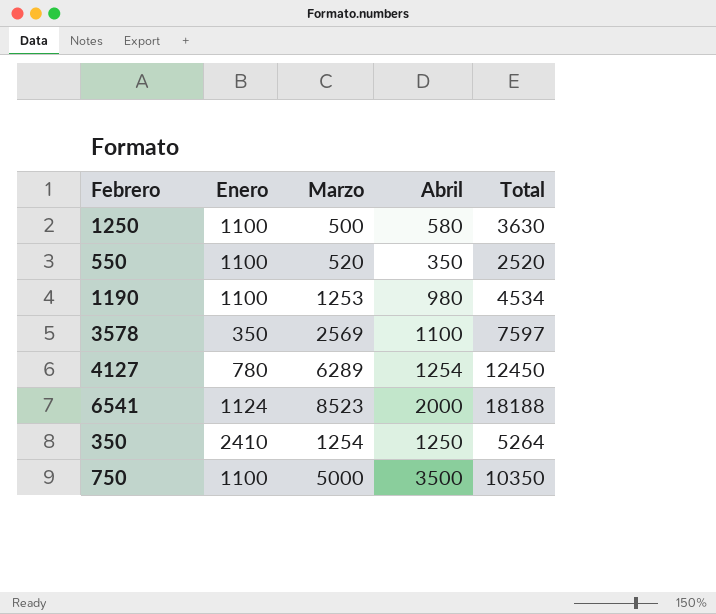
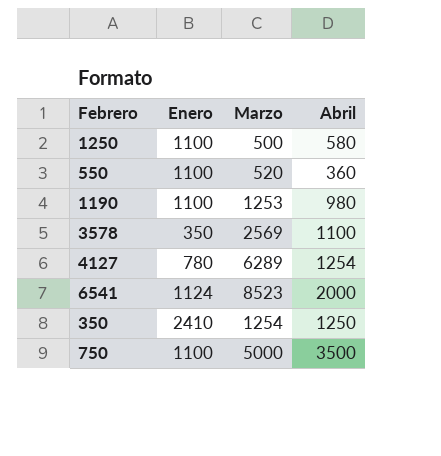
column Total | position: 5 -> none
550 | Abril: 350 -> 360

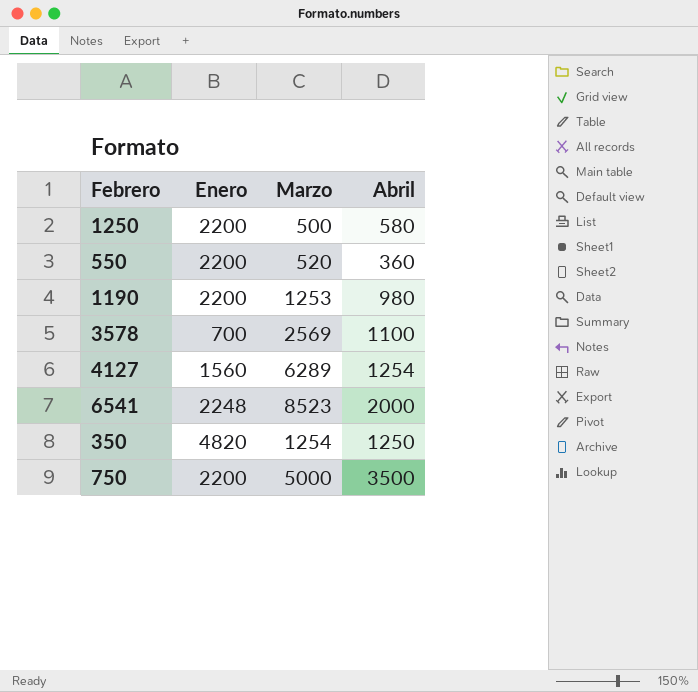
1250 | Enero: 1100 -> 2200
550 | Enero: 1100 -> 2200
1190 | Enero: 1100 -> 2200
3578 | Enero: 350 -> 700
4127 | Enero: 780 -> 1560
6541 | Enero: 1124 -> 2248
350 | Enero: 2410 -> 4820
750 | Enero: 1100 -> 2200

